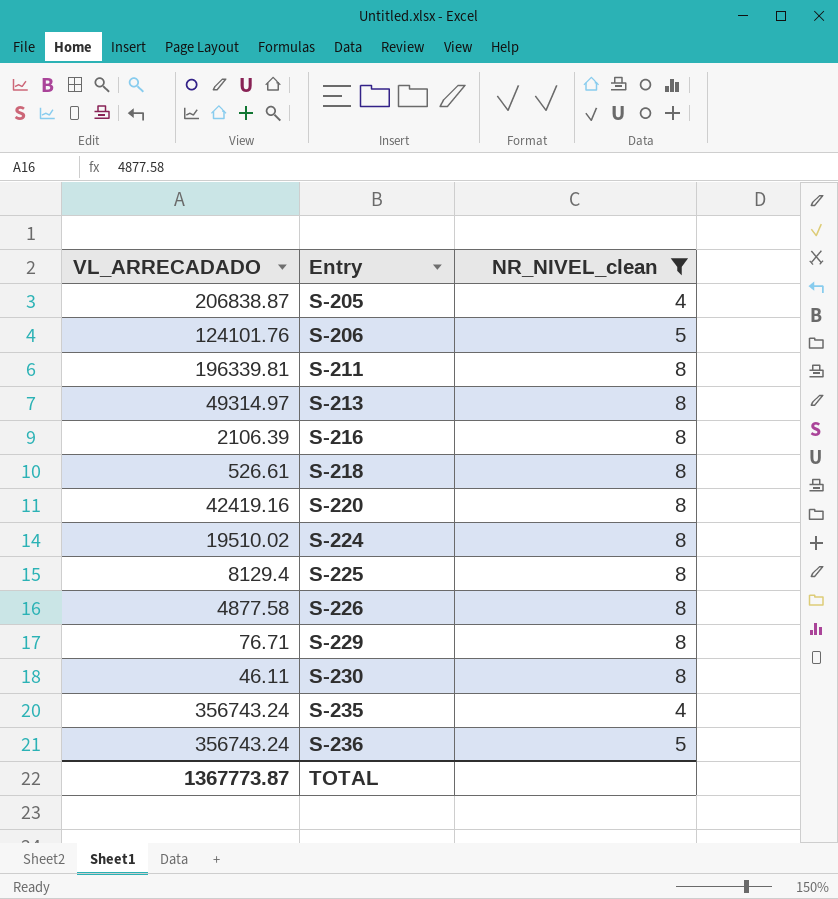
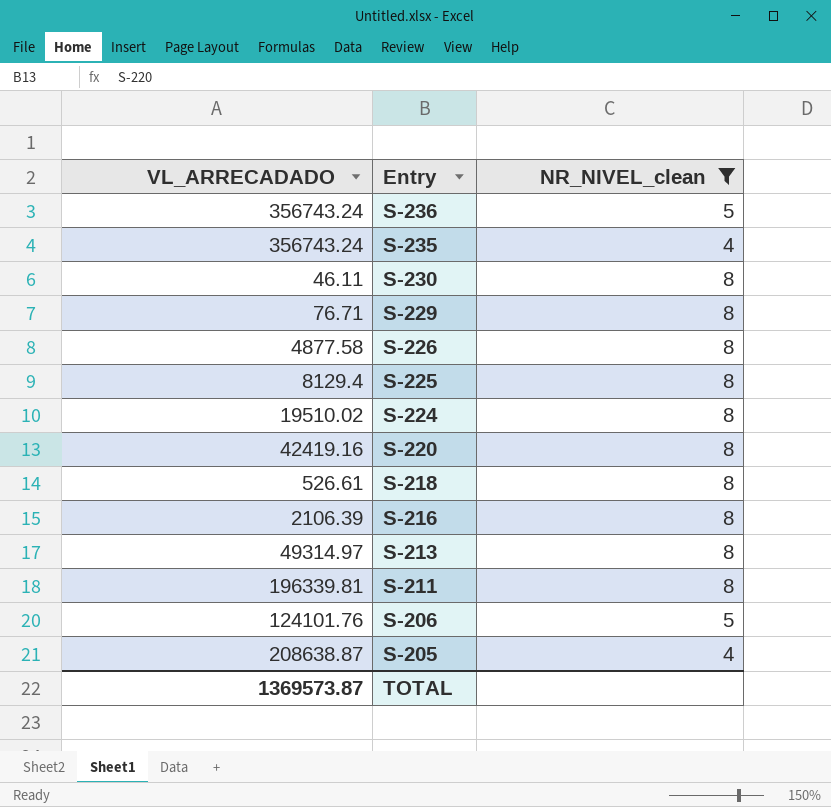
row order: Entry ascending -> Entry descending
S-205 | VL_ARRECADADO: 206838.87 -> 208638.87
TOTAL | VL_ARRECADADO: 1367773.87 -> 1369573.87

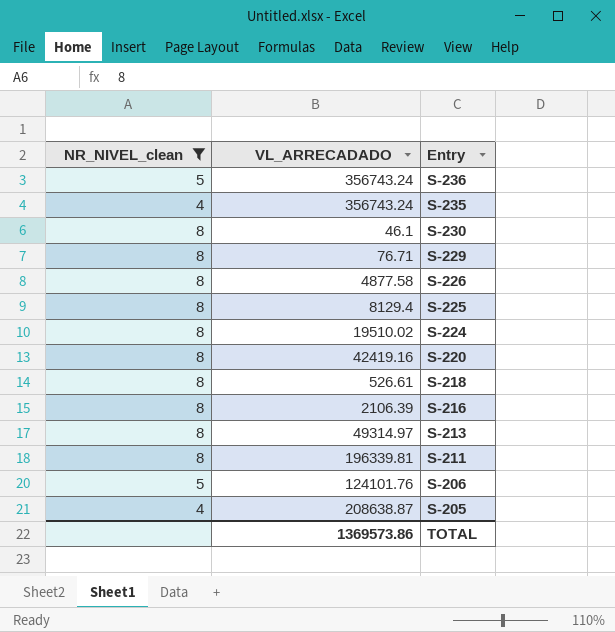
column NR_NIVEL_clean | position: 3 -> 1
S-230 | VL_ARRECADADO: 46.11 -> 46.1
TOTAL | VL_ARRECADADO: 1369573.87 -> 1369573.86

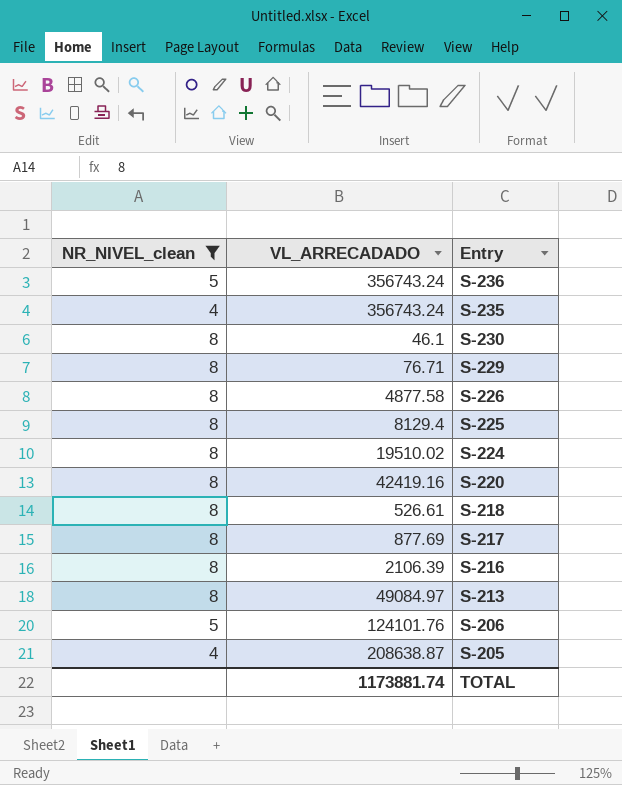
row S-211: 8 | 196339.81 -> none
row S-217: none -> 8 | 877.69
S-213 | VL_ARRECADADO: 49314.97 -> 49084.97
TOTAL | VL_ARRECADADO: 1369573.86 -> 1173881.74

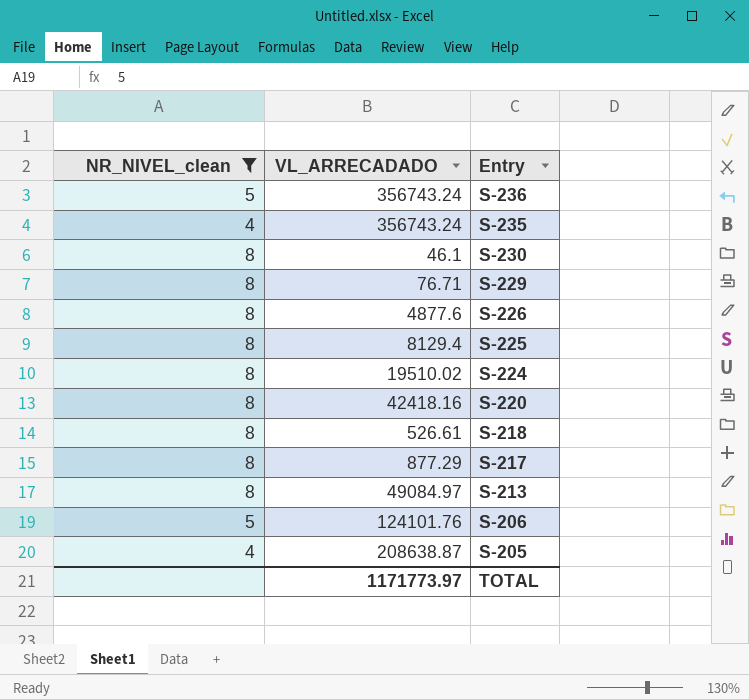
row S-216: 8 | 2106.39 -> none
S-226 | VL_ARRECADADO: 4877.58 -> 4877.6
S-220 | VL_ARRECADADO: 42419.16 -> 42418.16
S-217 | VL_ARRECADADO: 877.69 -> 877.29
TOTAL | VL_ARRECADADO: 1173881.74 -> 1171773.97

